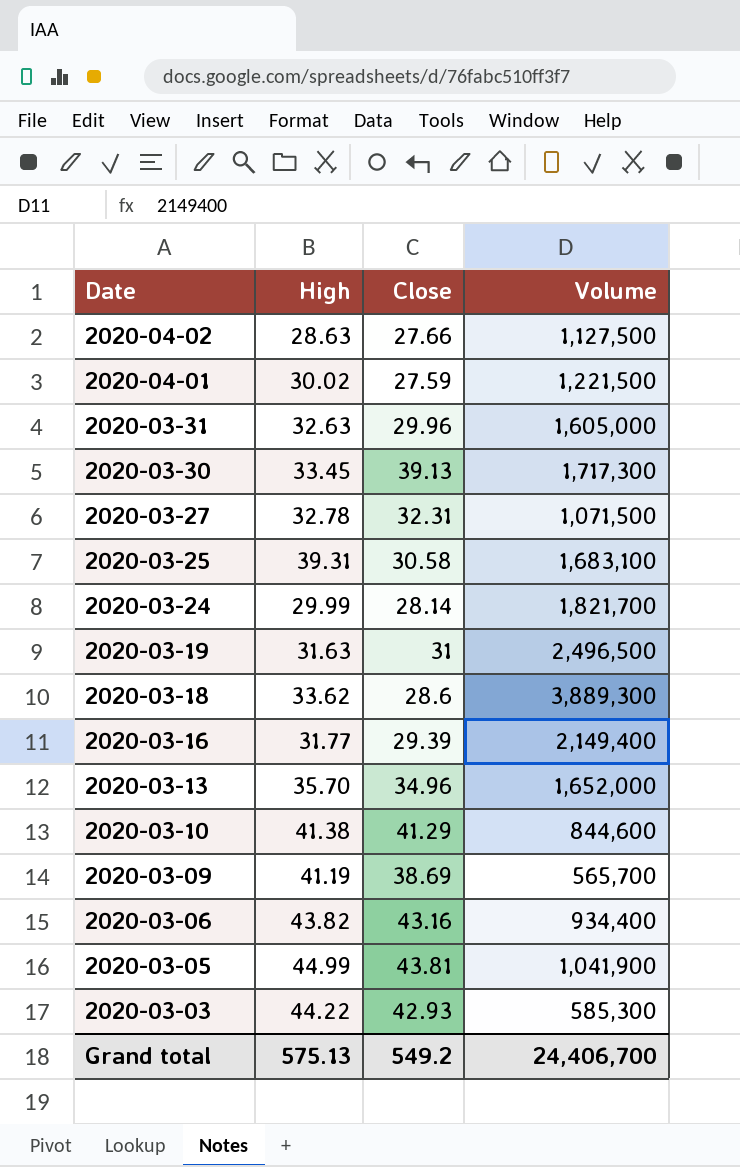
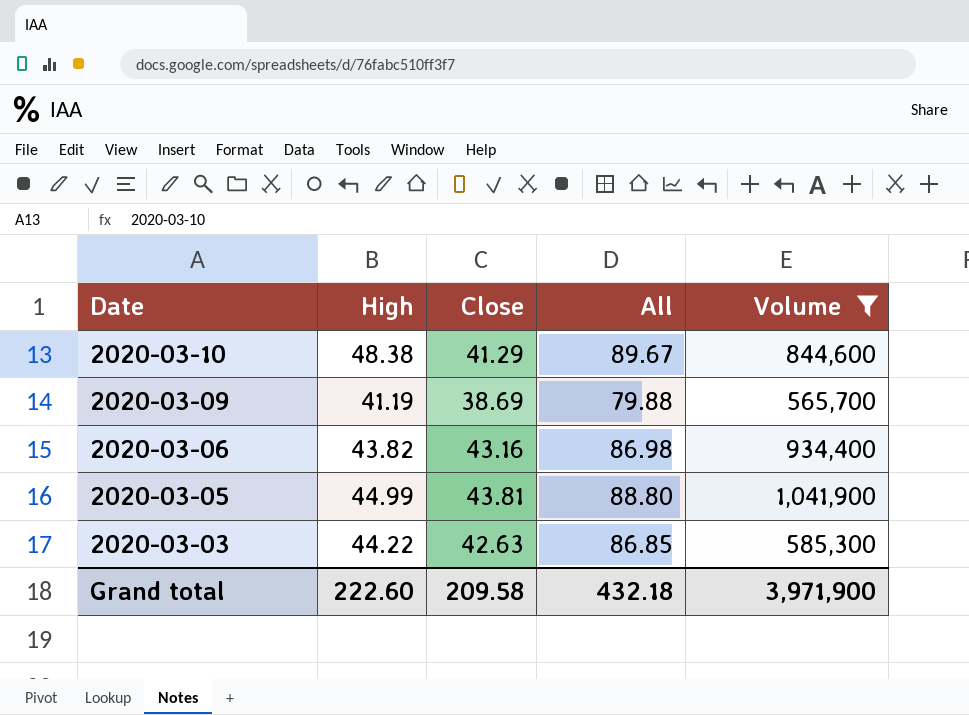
filter: none -> Volume <= 1,041,900
column All | formula: none -> [High] + [Close]
2020-03-10 | High: 41.38 -> 48.38
2020-03-03 | Close: 42.93 -> 42.63
Grand total | High: 575.13 -> 222.60
Grand total | Close: 549.2 -> 209.58
Grand total | Volume: 24,406,700 -> 3,971,900

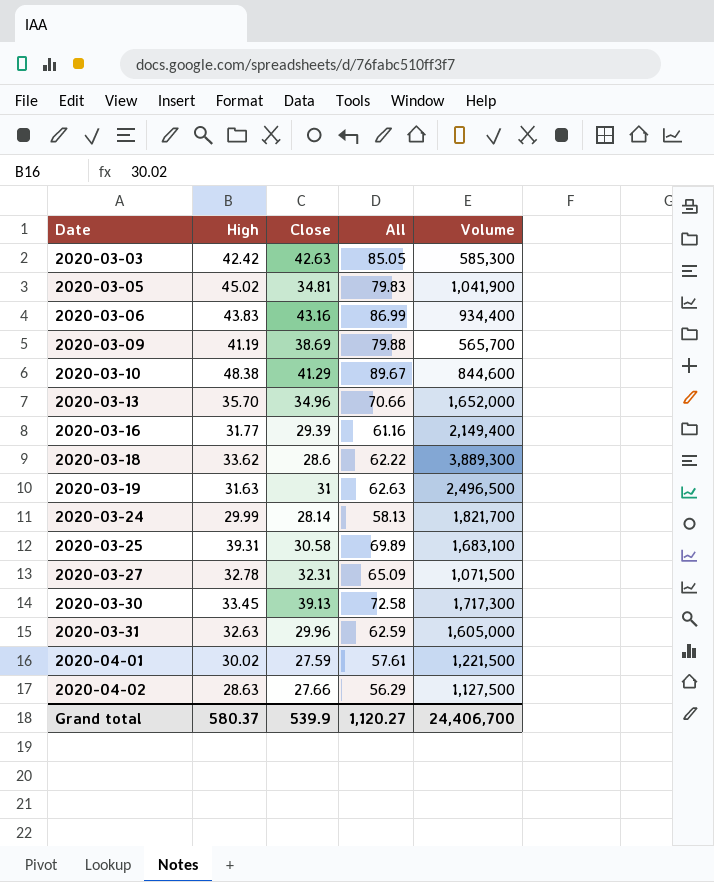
filter: Volume <= 1,041,900 -> none
row order: Date descending -> Date ascending
2020-03-03 | High: 44.22 -> 42.42
2020-03-03 | All: 86.85 -> 85.05
2020-03-05 | High: 44.99 -> 45.02
2020-03-05 | Close: 43.81 -> 34.81
2020-03-05 | All: 88.80 -> 79.83
2020-03-06 | High: 43.82 -> 43.83
2020-03-06 | All: 86.98 -> 86.99
Grand total | High: 222.60 -> 580.37
Grand total | Close: 209.58 -> 539.9
Grand total | All: 432.18 -> 1,120.27
Grand total | Volume: 3,971,900 -> 24,406,700

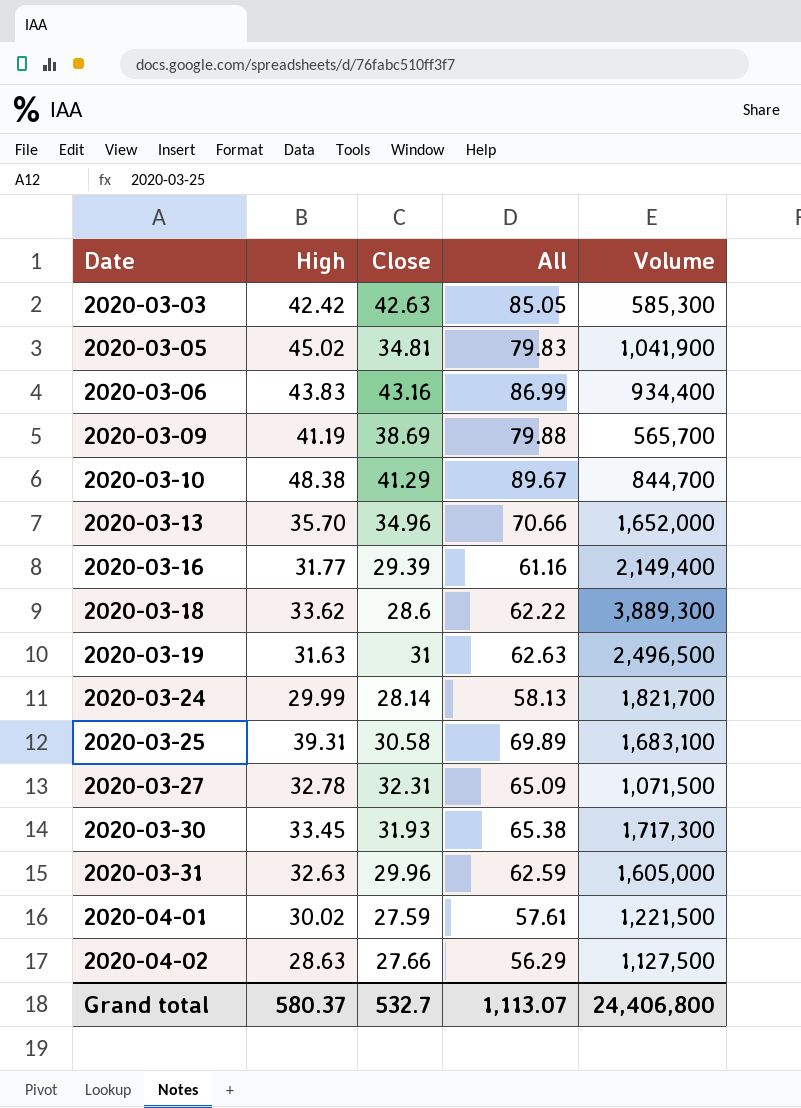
2020-03-10 | Volume: 844,600 -> 844,700
2020-03-30 | Close: 39.13 -> 31.93
2020-03-30 | All: 72.58 -> 65.38
Grand total | Close: 539.9 -> 532.7
Grand total | All: 1,120.27 -> 1,113.07
Grand total | Volume: 24,406,700 -> 24,406,800

